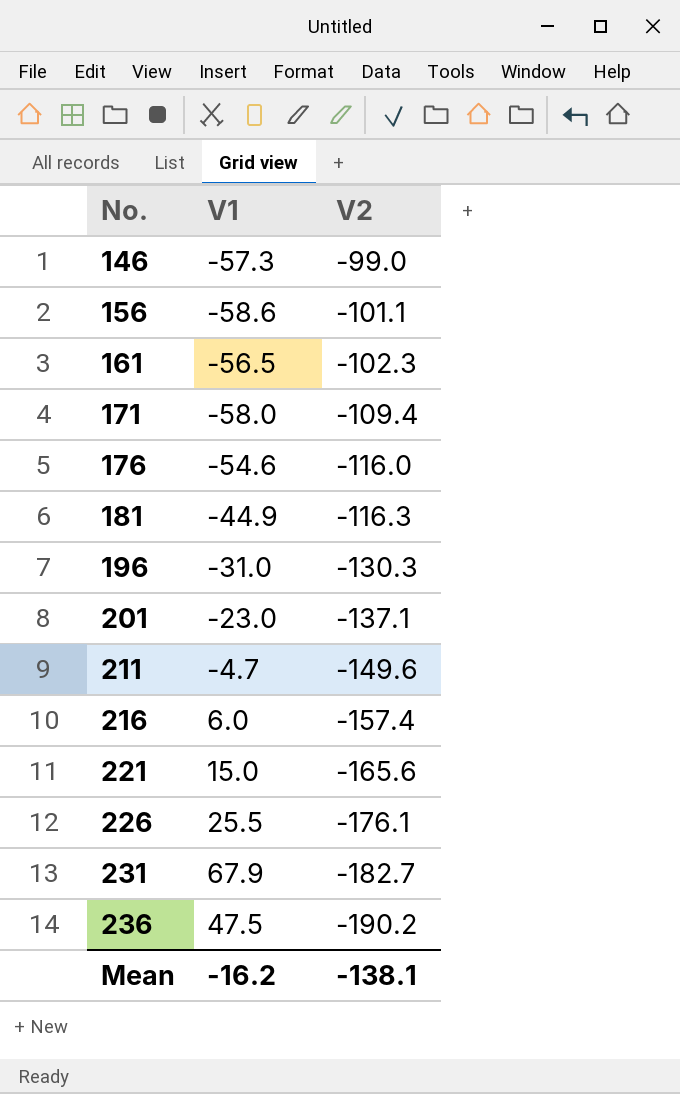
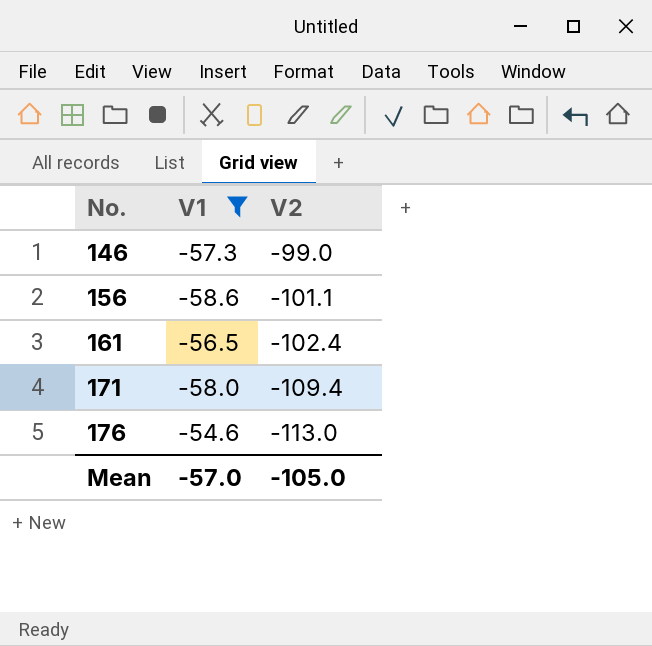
filter: none -> V1 <= -54.6
161 | V2: -102.3 -> -102.4
176 | V2: -116.0 -> -113.0
Mean | V1: -16.2 -> -57.0
Mean | V2: -138.1 -> -105.0

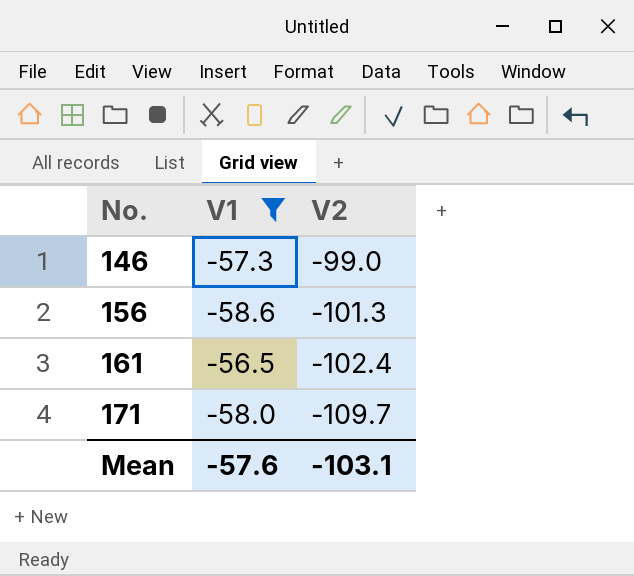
row 176: -54.6 | -113.0 -> none
156 | V2: -101.1 -> -101.3
171 | V2: -109.4 -> -109.7
Mean | V1: -57.0 -> -57.6
Mean | V2: -105.0 -> -103.1

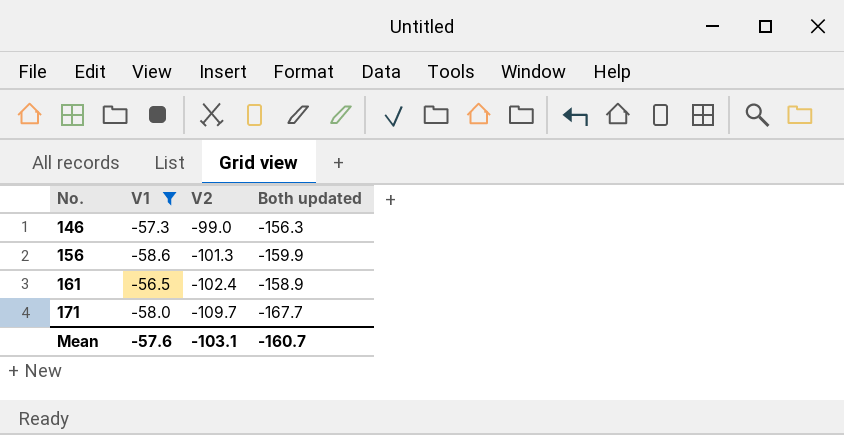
column Both updated | formula: none -> [V1] + [V2]

